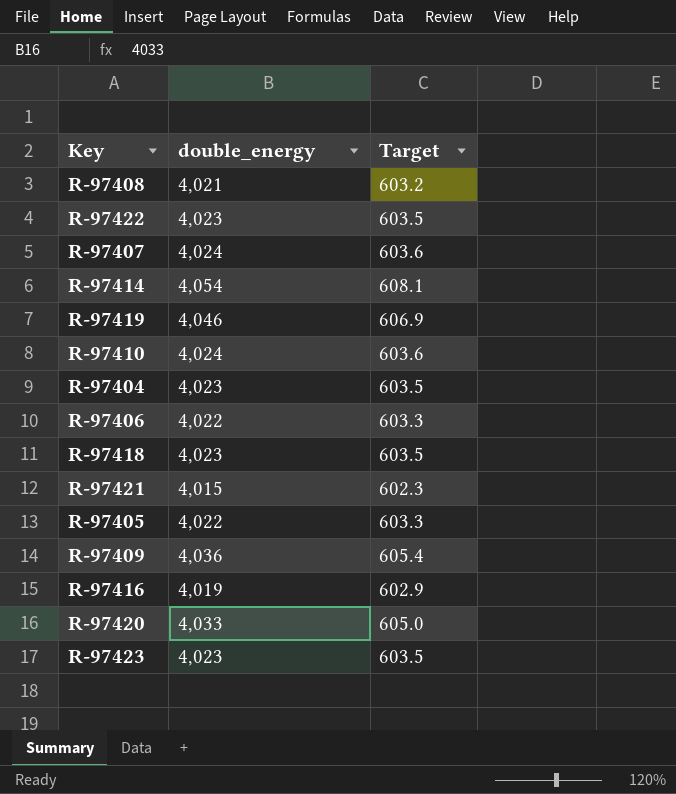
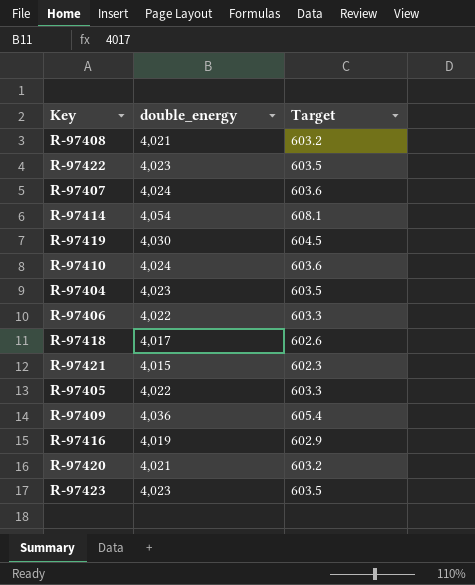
R-97419 | double_energy: 4,046 -> 4,030
R-97419 | Target: 606.9 -> 604.5
R-97418 | double_energy: 4,023 -> 4,017
R-97418 | Target: 603.5 -> 602.6
R-97420 | double_energy: 4,033 -> 4,021
R-97420 | Target: 605.0 -> 603.2

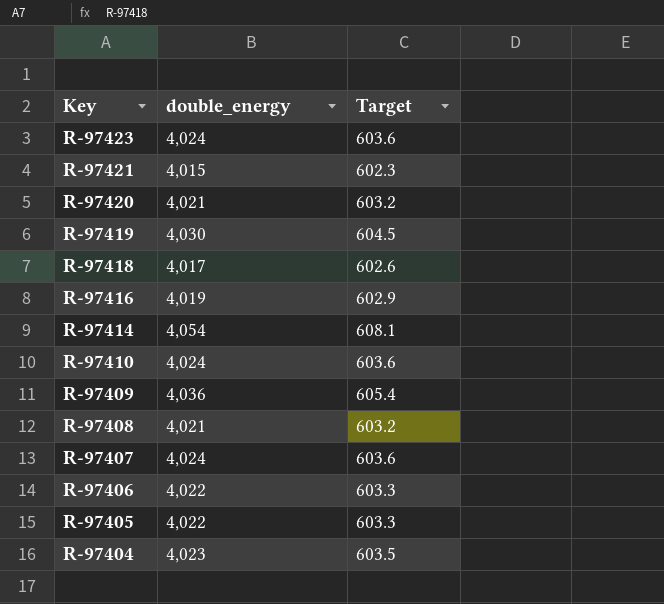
row order: none -> Key descending
row R-97422: 4,023 | 603.5 -> none
R-97423 | double_energy: 4,023 -> 4,024
R-97423 | Target: 603.5 -> 603.6

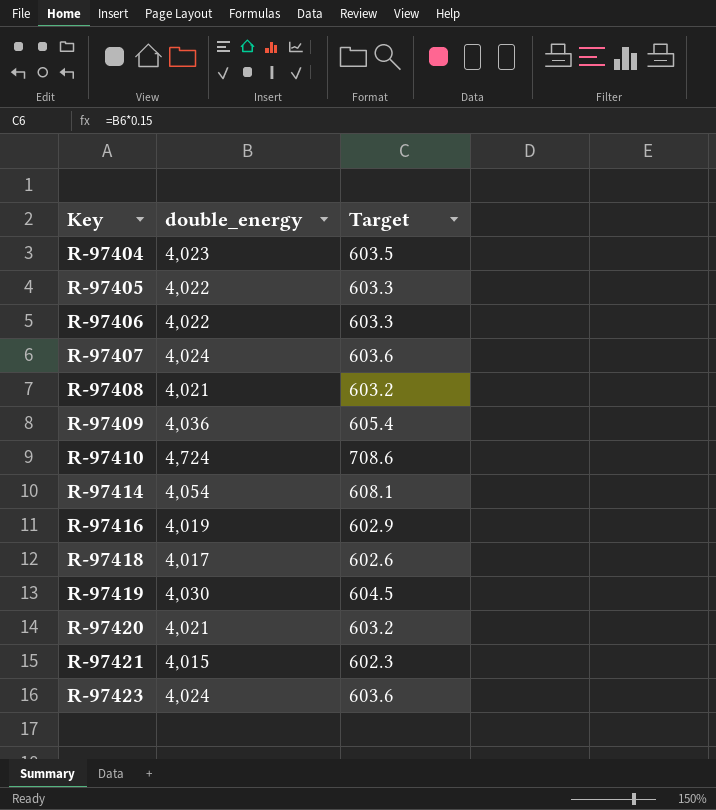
row order: Key descending -> Key ascending
R-97410 | double_energy: 4,024 -> 4,724
R-97410 | Target: 603.6 -> 708.6

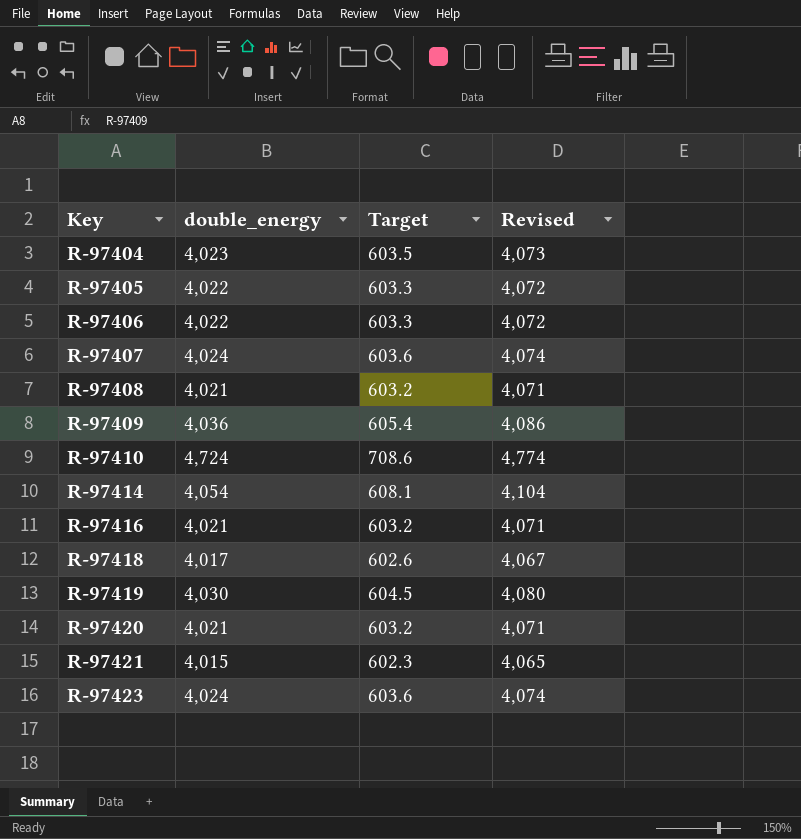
column Revised | formula: none -> [double_energy] + 50
R-97416 | double_energy: 4,019 -> 4,021
R-97416 | Target: 602.9 -> 603.2

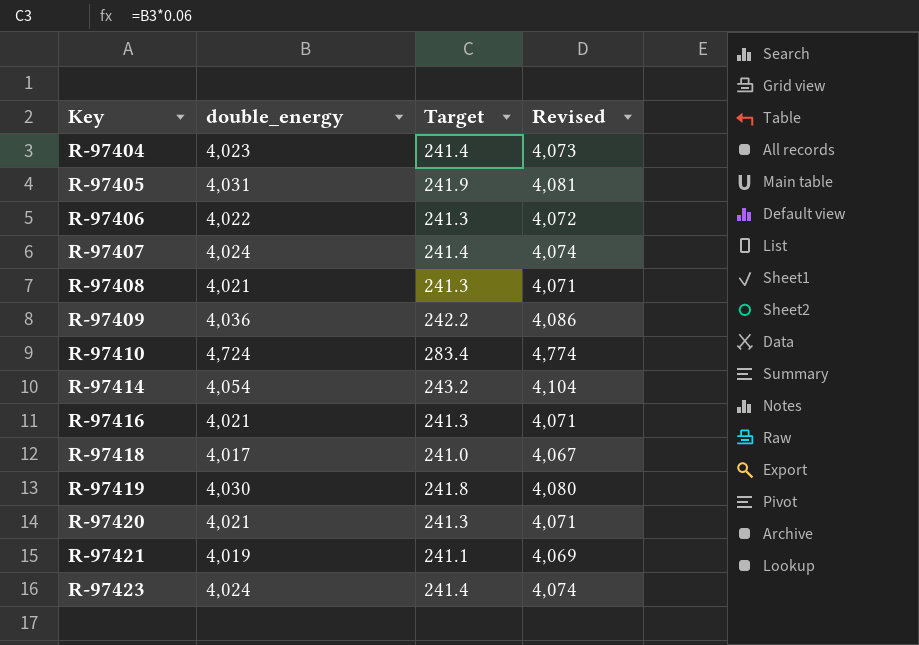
column Target | formula: [double_energy] * 0.15 -> [double_energy] * 0.06
R-97405 | double_energy: 4,022 -> 4,031
R-97405 | Revised: 4,072 -> 4,081
R-97421 | double_energy: 4,015 -> 4,019
R-97421 | Revised: 4,065 -> 4,069

